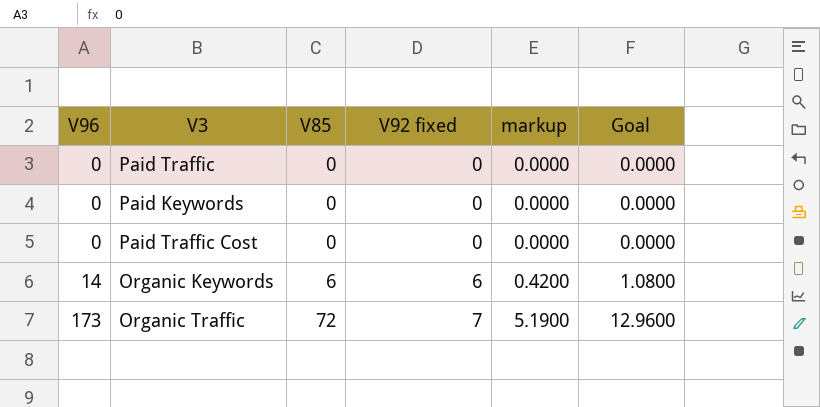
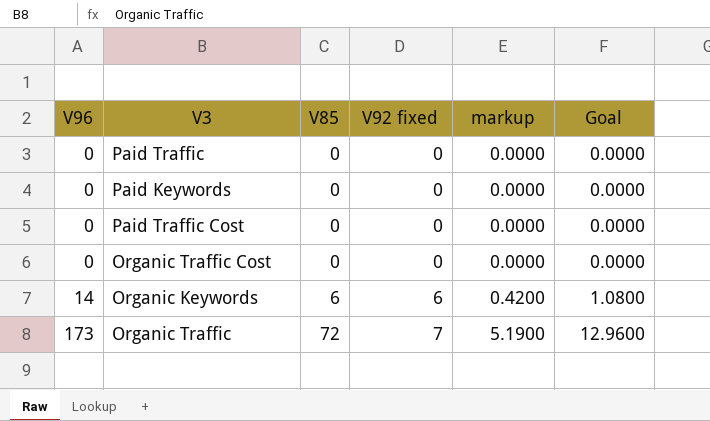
row Organic Traffic Cost: none -> 0 | 0 | 0 | 0.0000 | 0.0000

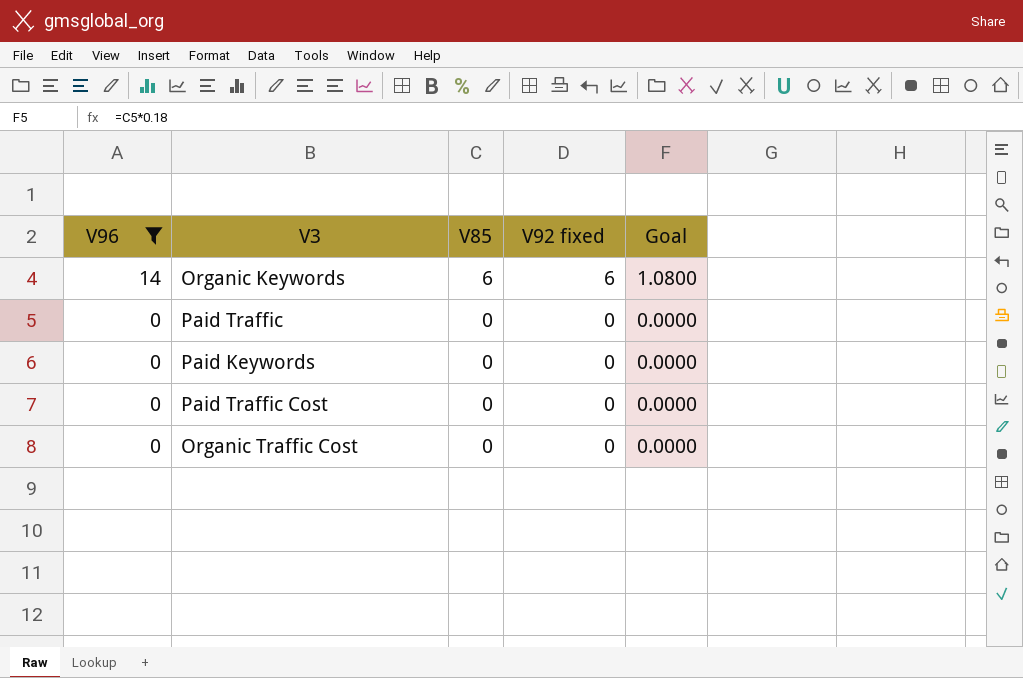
filter: none -> V96 != 173
row order: V96 ascending -> V96 descending
column markup | formula: [V96] * 0.03 -> none

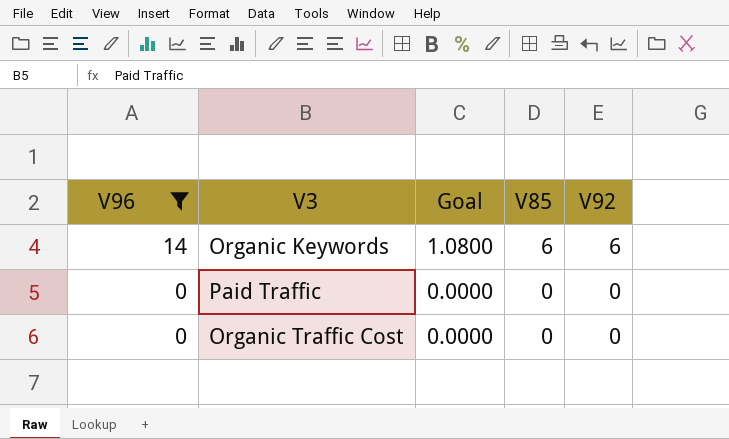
column Goal | position: 5 -> 3
column name: V92 fixed -> V92
row Paid Keywords: 0 | 0 | 0 | 0.0000 -> none
row Paid Traffic Cost: 0 | 0 | 0 | 0.0000 -> none

